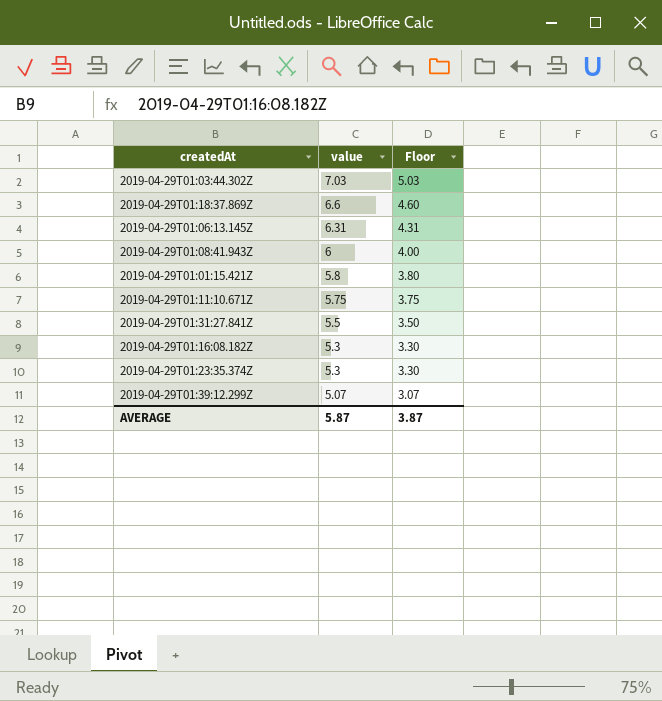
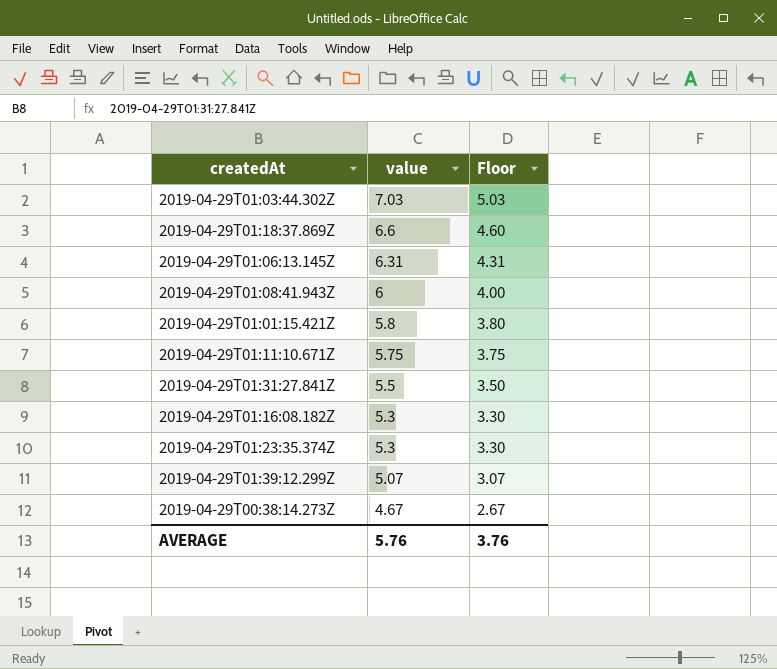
row 2019-04-29T00:38:14.273Z: none -> 4.67 | 2.67
AVERAGE | value: 5.87 -> 5.76
AVERAGE | Floor: 3.87 -> 3.76

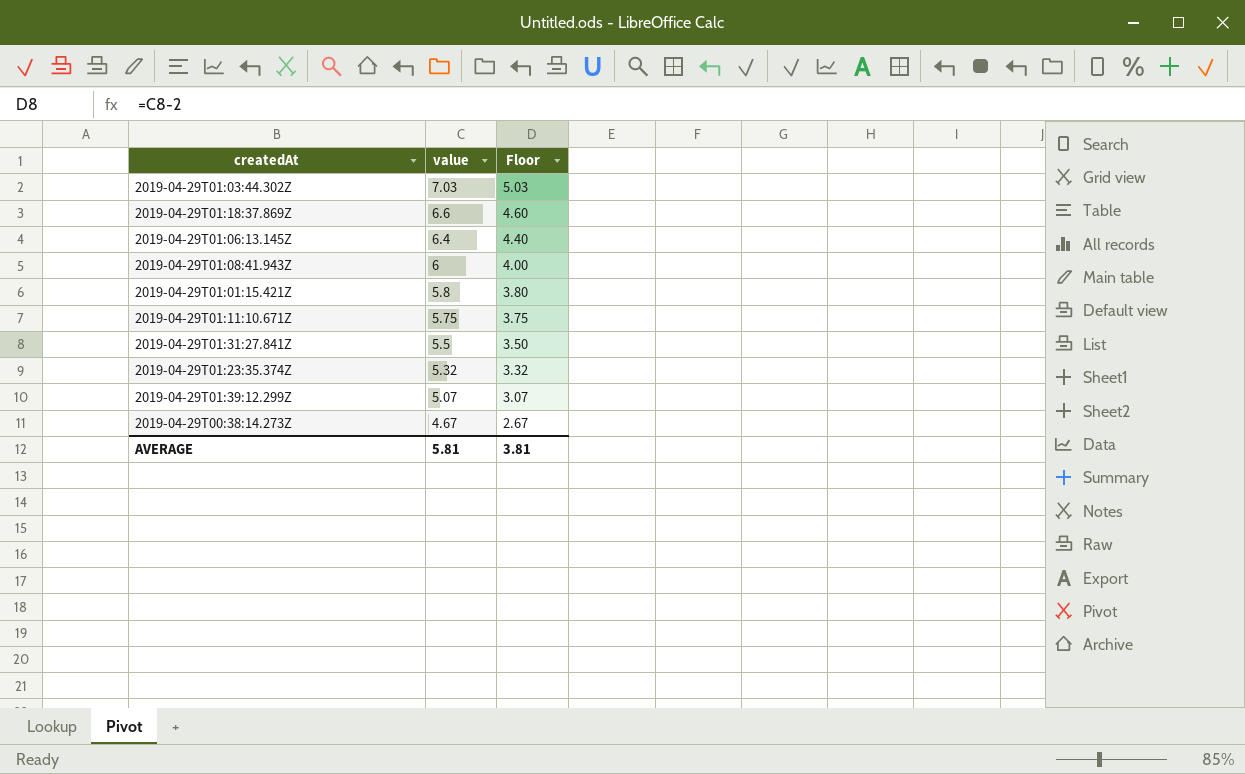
row 2019-04-29T01:16:08.182Z: 5.3 | 3.30 -> none
2019-04-29T01:06:13.145Z | value: 6.31 -> 6.4
2019-04-29T01:06:13.145Z | Floor: 4.31 -> 4.40
2019-04-29T01:23:35.374Z | value: 5.3 -> 5.32
2019-04-29T01:23:35.374Z | Floor: 3.30 -> 3.32
AVERAGE | value: 5.76 -> 5.81
AVERAGE | Floor: 3.76 -> 3.81

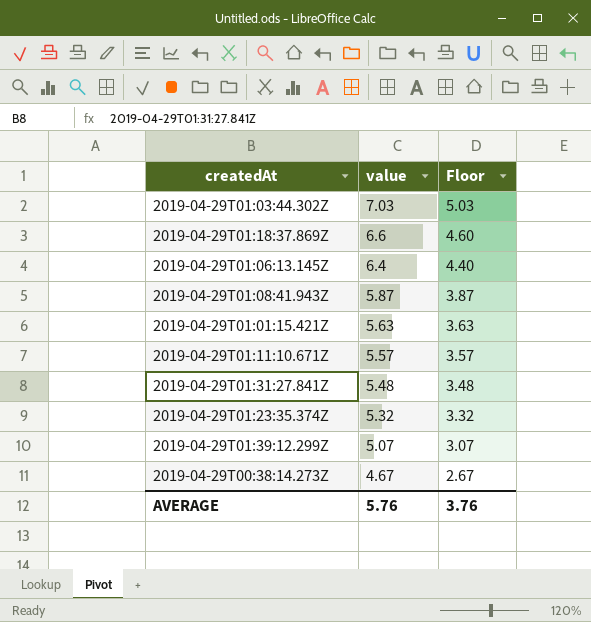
2019-04-29T01:08:41.943Z | value: 6 -> 5.87
2019-04-29T01:08:41.943Z | Floor: 4.00 -> 3.87
2019-04-29T01:01:15.421Z | value: 5.8 -> 5.63
2019-04-29T01:01:15.421Z | Floor: 3.80 -> 3.63
2019-04-29T01:11:10.671Z | value: 5.75 -> 5.57
2019-04-29T01:11:10.671Z | Floor: 3.75 -> 3.57
2019-04-29T01:31:27.841Z | value: 5.5 -> 5.48
2019-04-29T01:31:27.841Z | Floor: 3.50 -> 3.48
AVERAGE | value: 5.81 -> 5.76
AVERAGE | Floor: 3.81 -> 3.76

